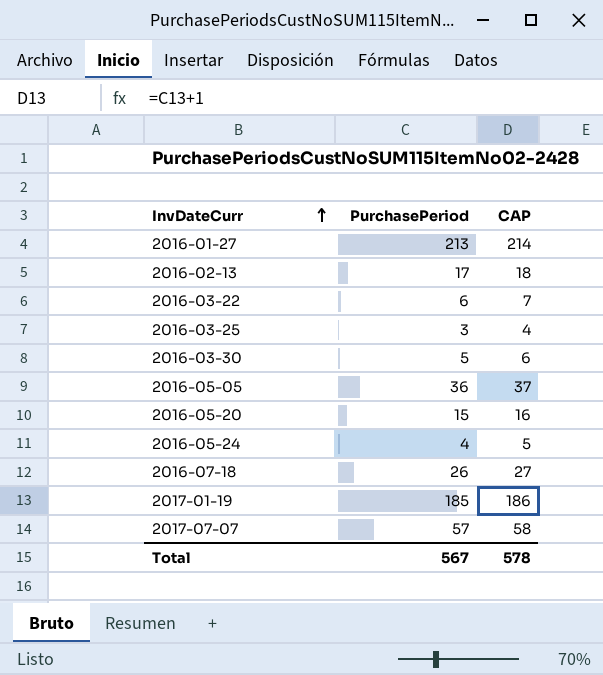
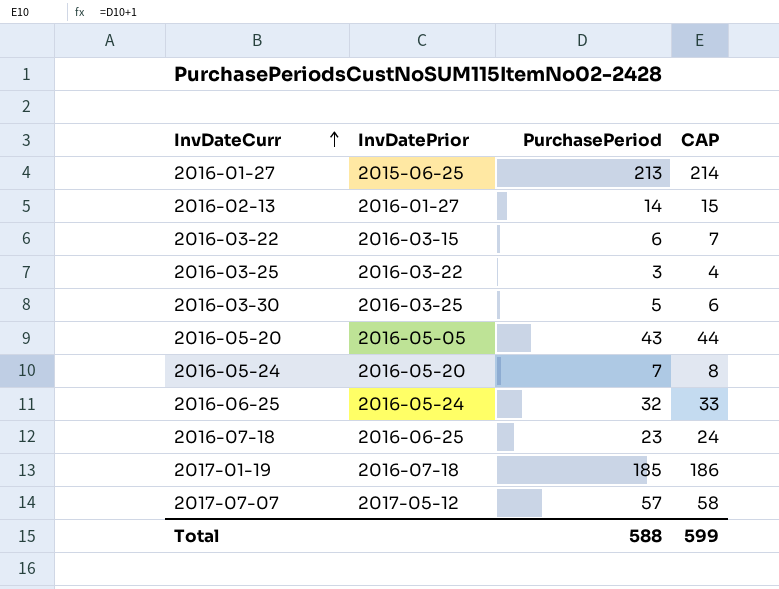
column InvDatePrior | position: none -> 2
row 2016-05-05: 36 | 37 -> none
2016-02-13 | PurchasePeriod: 17 -> 14
2016-02-13 | CAP: 18 -> 15
2016-05-20 | PurchasePeriod: 15 -> 43
2016-05-20 | CAP: 16 -> 44
2016-05-24 | PurchasePeriod: 4 -> 7
2016-05-24 | CAP: 5 -> 8
row 2016-06-25: none -> 2016-05-24 | 32 | 33
2016-07-18 | PurchasePeriod: 26 -> 23
2016-07-18 | CAP: 27 -> 24
Total | PurchasePeriod: 567 -> 588
Total | CAP: 578 -> 599

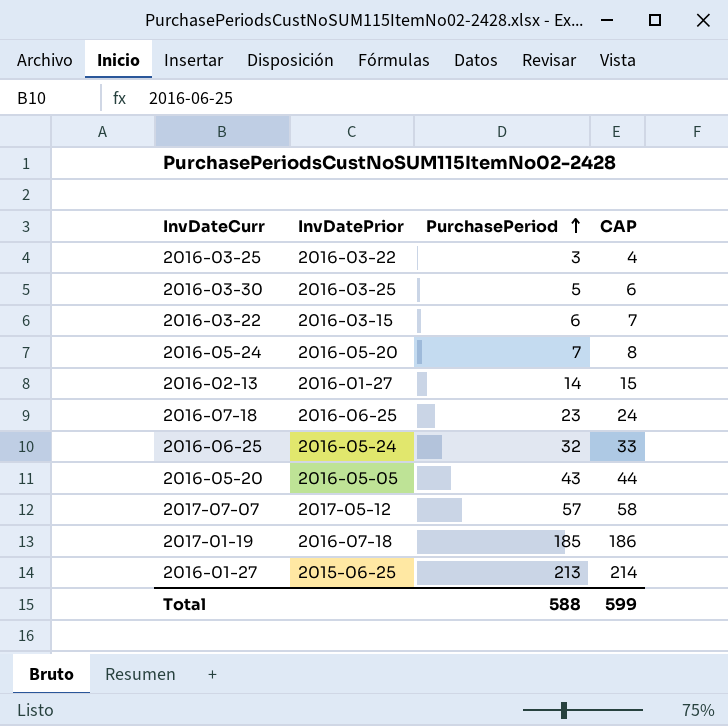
row order: InvDateCurr ascending -> PurchasePeriod ascending

